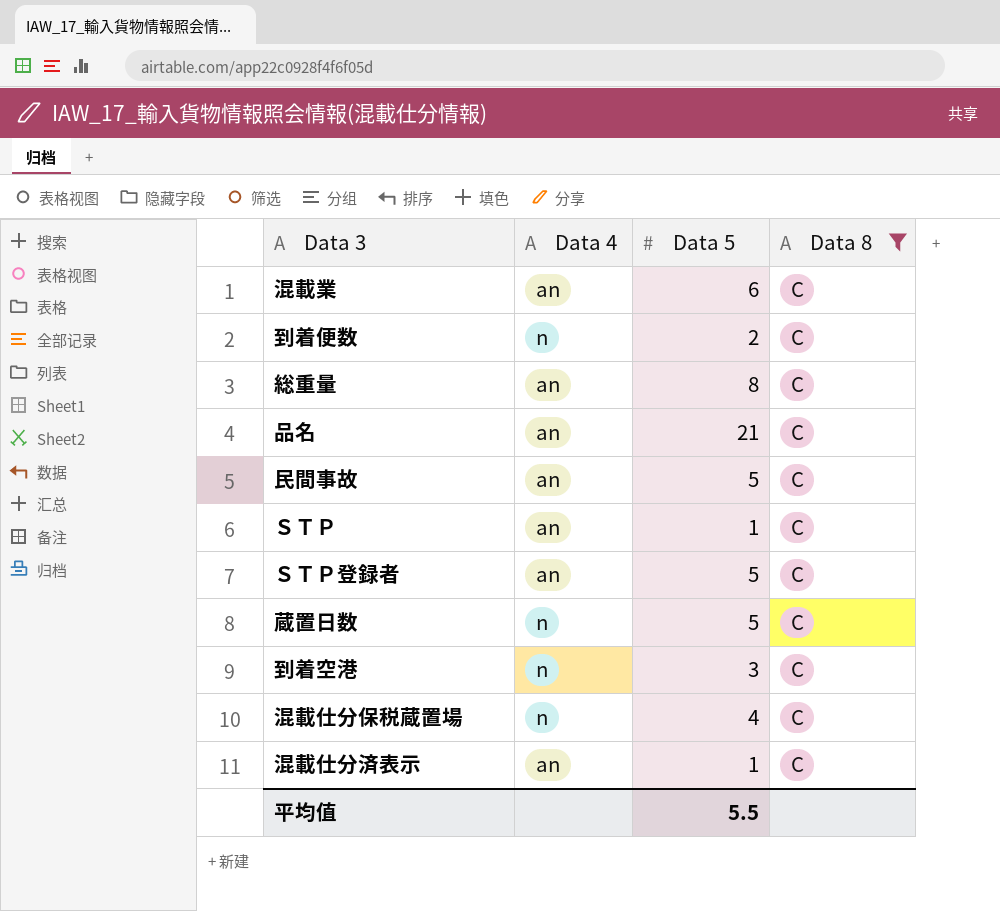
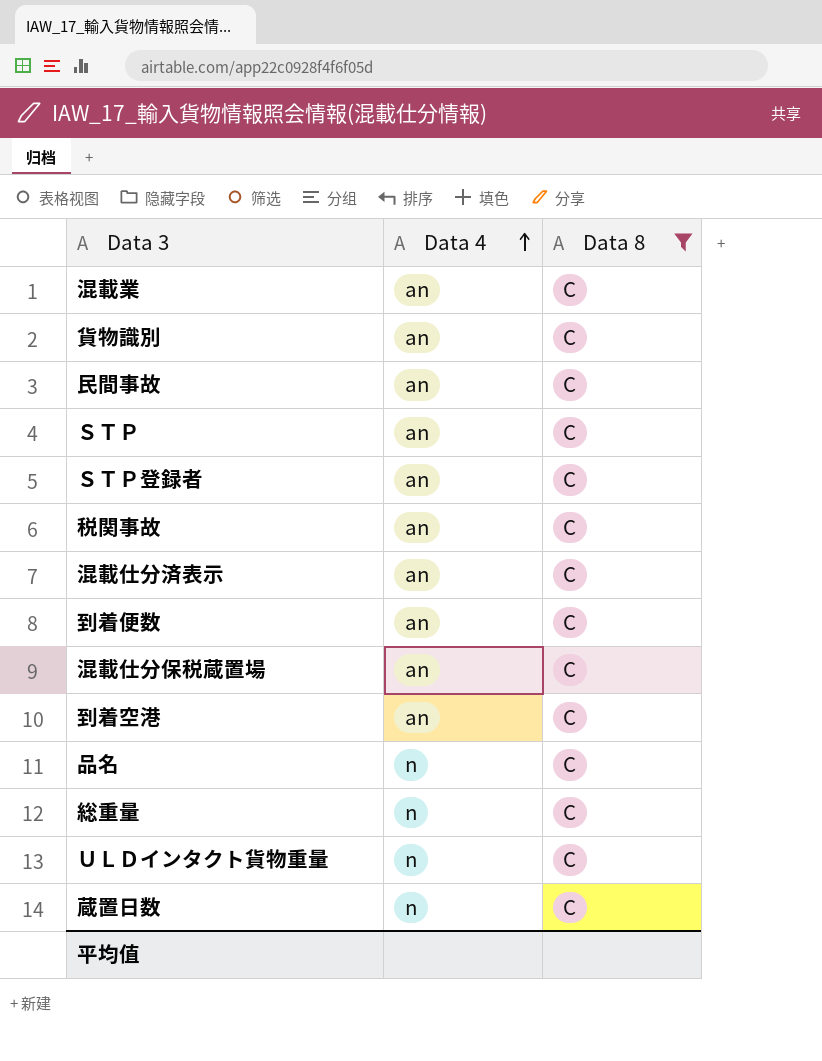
row order: none -> Data 4 ascending
column Data 5 | position: 3 -> none
row 貨物識別: none -> an | C
row 税関事故: none -> an | C
到着便数 | Data 4: n -> an
混載仕分保税蔵置場 | Data 4: n -> an
到着空港 | Data 4: n -> an
品名 | Data 4: an -> n
総重量 | Data 4: an -> n
row ＵＬＤインタクト貨物重量: none -> n | C

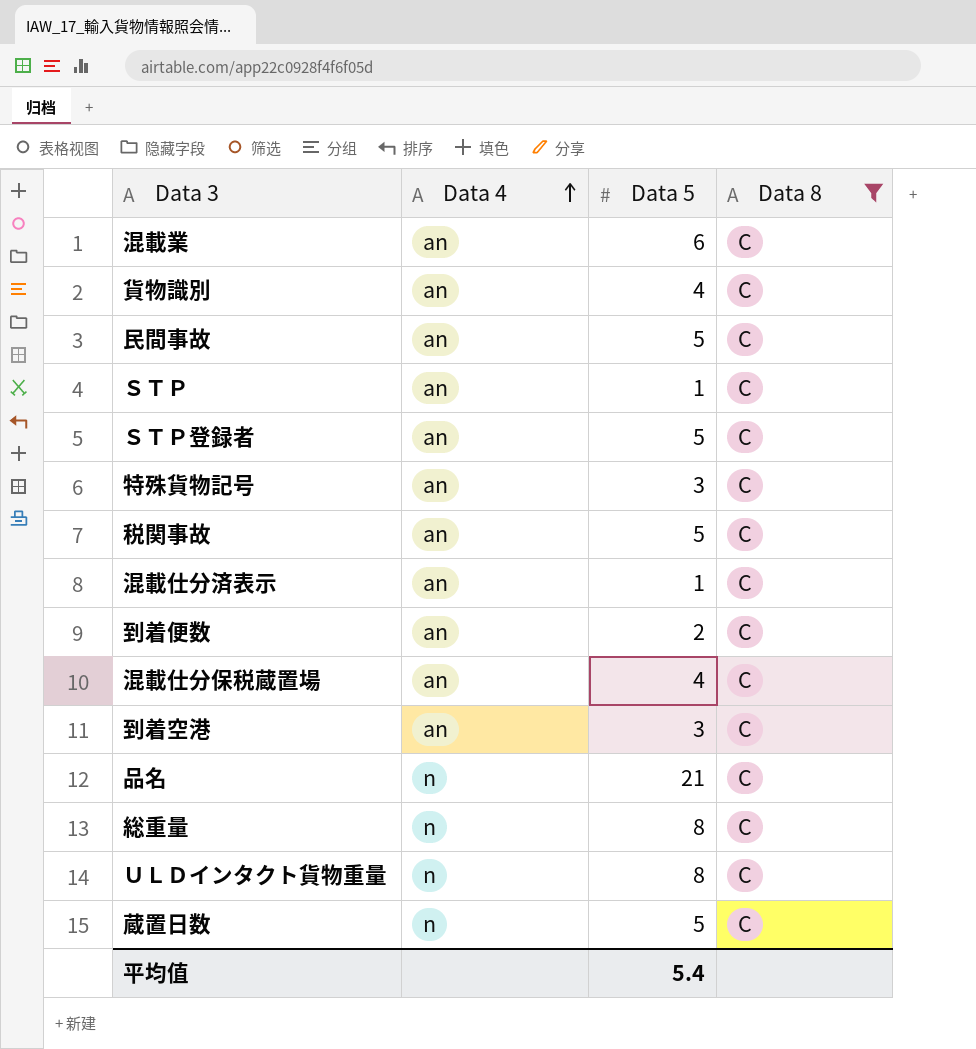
column Data 5 | position: none -> 3
row 特殊貨物記号: none -> an | 3 | C

